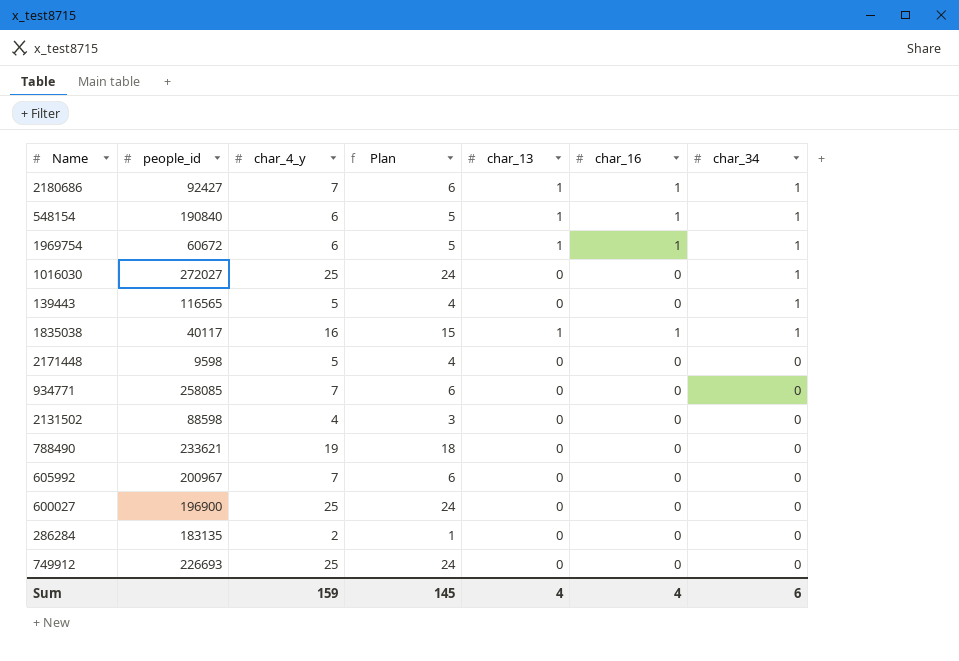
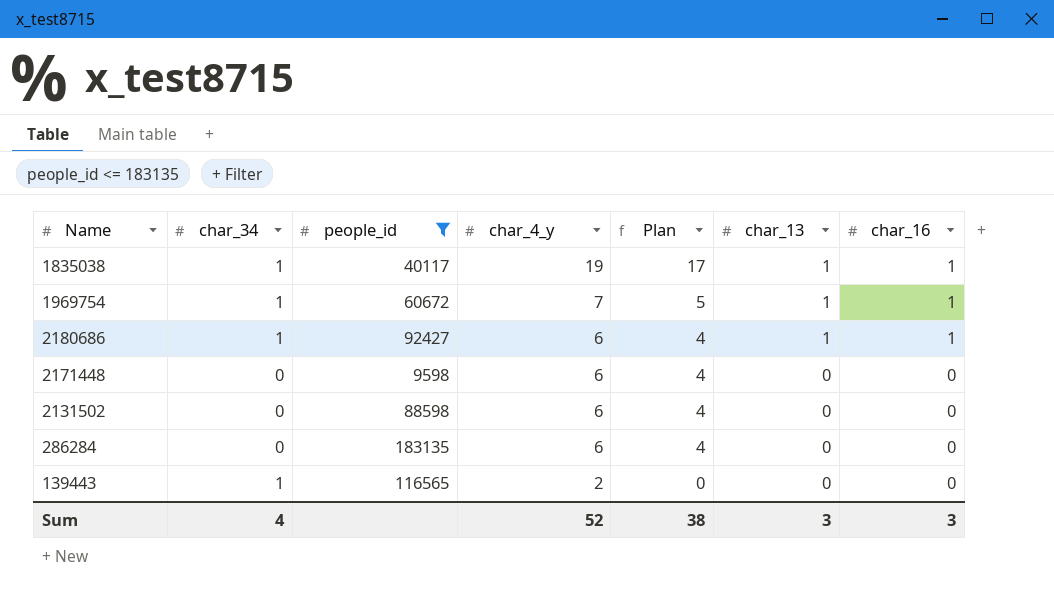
filter: none -> people_id <= 183135
row order: char_34 descending -> char_4_y descending
column char_34 | position: 7 -> 2
column Plan | formula: [char_4_y] - 1 -> [char_4_y] - 2
1835038 | char_4_y: 16 -> 19
1969754 | char_4_y: 6 -> 7
2180686 | char_4_y: 7 -> 6
2171448 | char_4_y: 5 -> 6
2131502 | char_4_y: 4 -> 6
286284 | char_4_y: 2 -> 6
139443 | char_4_y: 5 -> 2
Sum | char_34: 6 -> 4
Sum | char_4_y: 159 -> 52
Sum | Plan: 145 -> 38
Sum | char_13: 4 -> 3
Sum | char_16: 4 -> 3

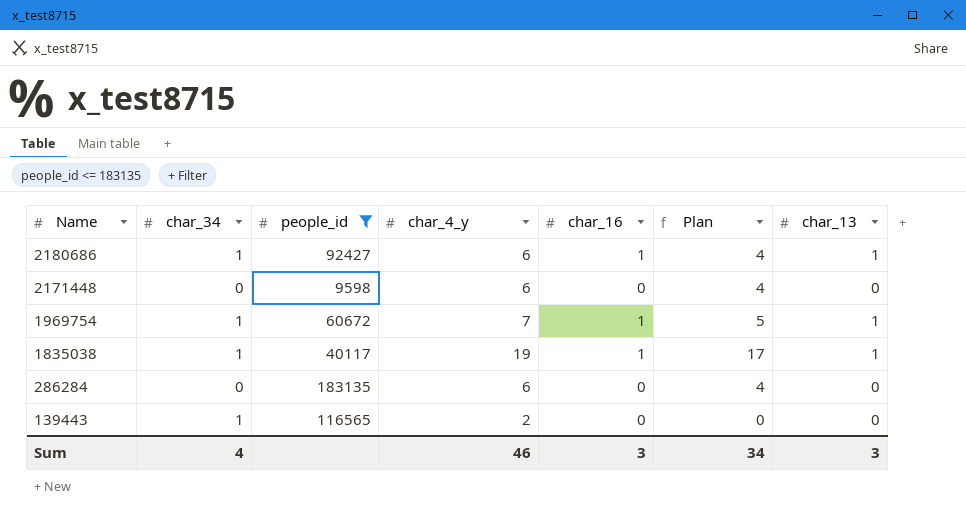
row order: char_4_y descending -> Name descending
column char_16 | position: 7 -> 5
row 2131502: 0 | 88598 | 6 | 4 | 0 | 0 -> none
Sum | char_4_y: 52 -> 46
Sum | Plan: 38 -> 34

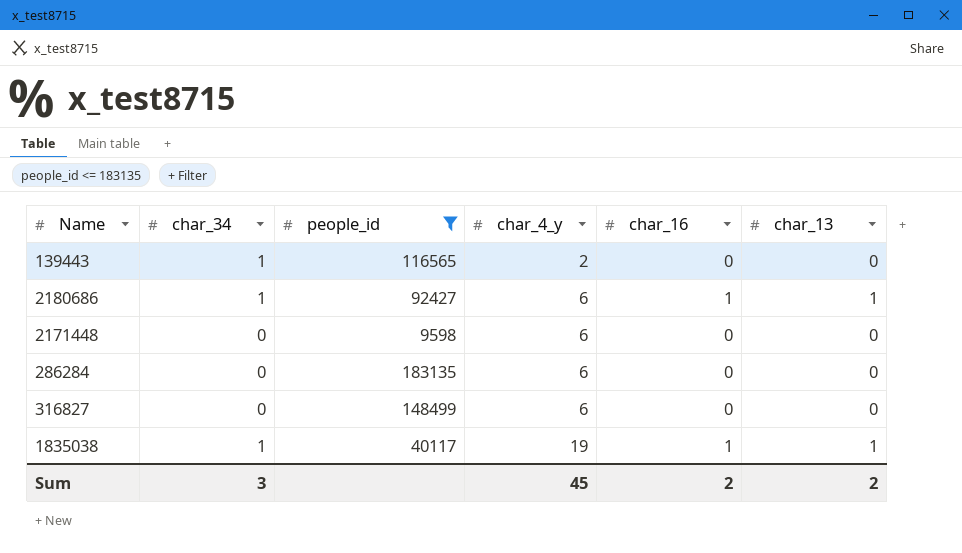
row order: Name descending -> char_4_y ascending
column Plan | formula: [char_4_y] - 2 -> none
row 1969754: 1 | 60672 | 7 | 1 | 5 | 1 -> none
row 316827: none -> 0 | 148499 | 6 | 0 | 0
Sum | char_34: 4 -> 3
Sum | char_4_y: 46 -> 45
Sum | char_16: 3 -> 2
Sum | char_13: 3 -> 2

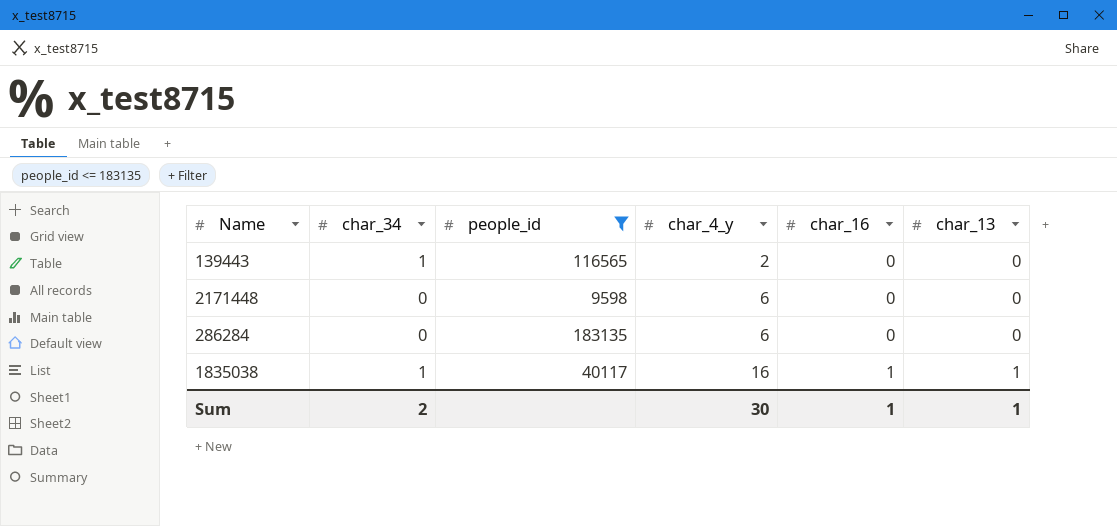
row 2180686: 1 | 92427 | 6 | 1 | 1 -> none
row 316827: 0 | 148499 | 6 | 0 | 0 -> none
1835038 | char_4_y: 19 -> 16
Sum | char_34: 3 -> 2
Sum | char_4_y: 45 -> 30
Sum | char_16: 2 -> 1
Sum | char_13: 2 -> 1

